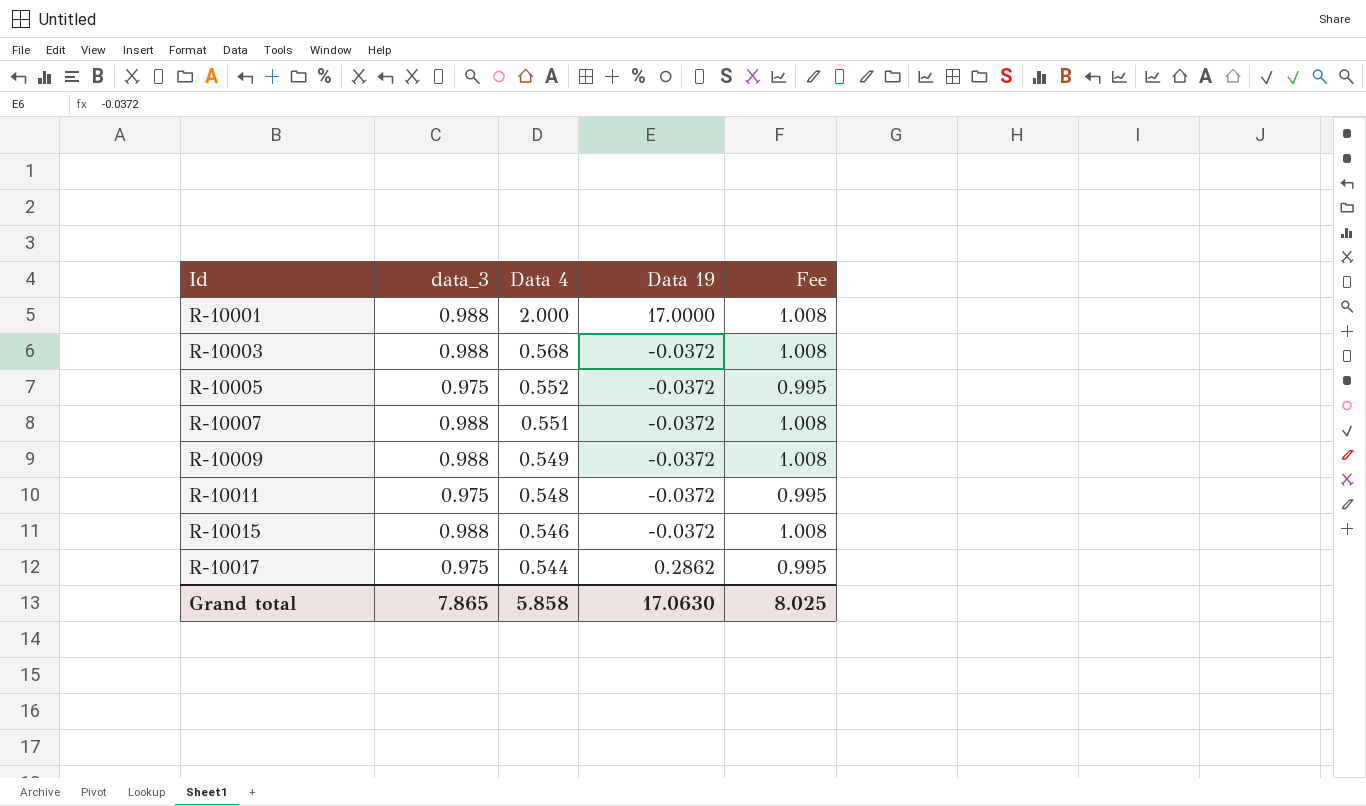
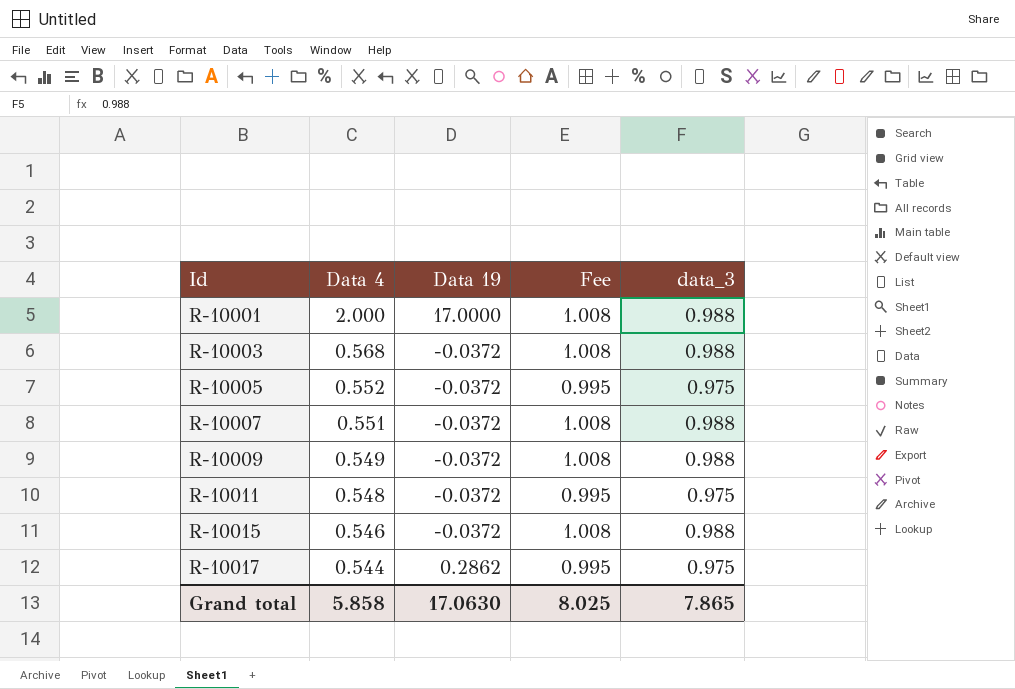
column data_3 | position: 2 -> 5

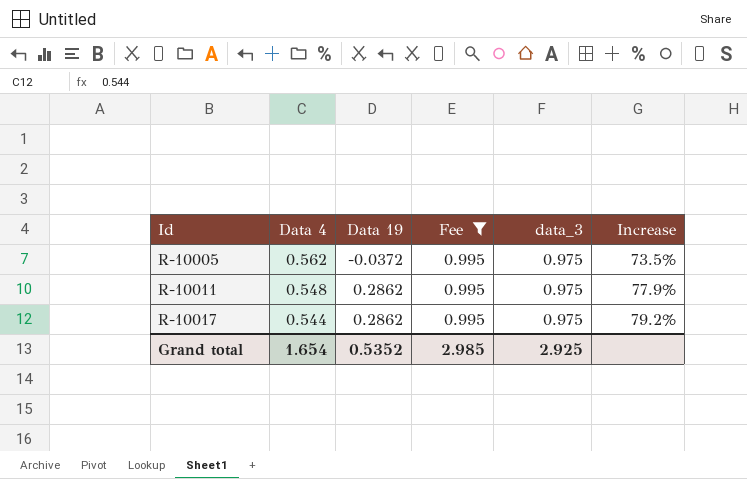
filter: none -> Fee = 0.995
column Increase | formula: none -> ([data_3] - [Data 4]) / [Data 4]
R-10005 | Data 4: 0.552 -> 0.562
R-10011 | Data 19: -0.0372 -> 0.2862
Grand total | Data 4: 5.858 -> 1.654
Grand total | Data 19: 17.0630 -> 0.5352
Grand total | Fee: 8.025 -> 2.985
Grand total | data_3: 7.865 -> 2.925

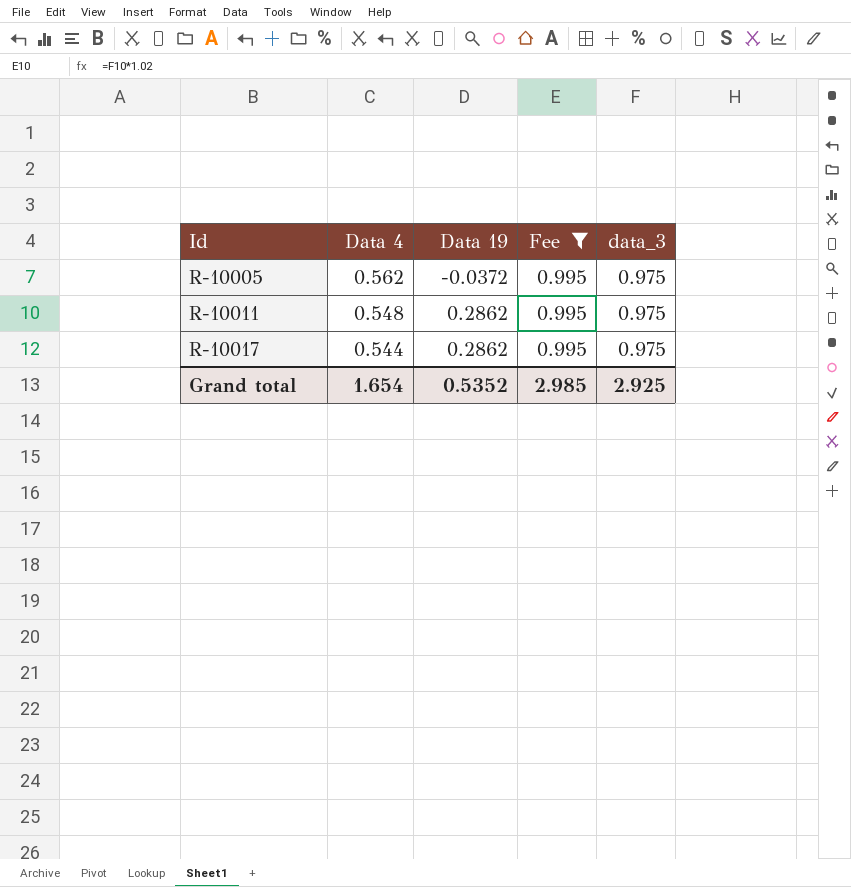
column Increase | formula: ([data_3] - [Data 4]) / [Data 4] -> none

